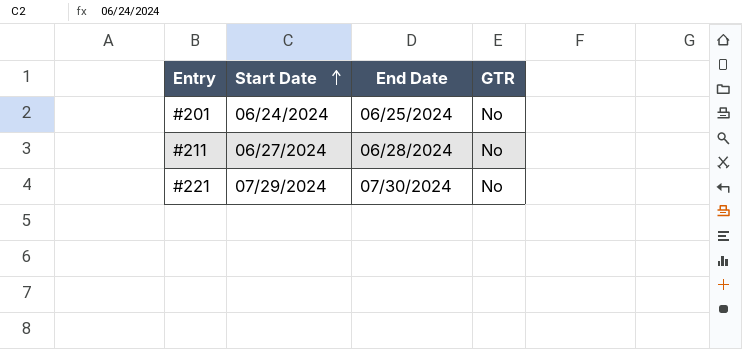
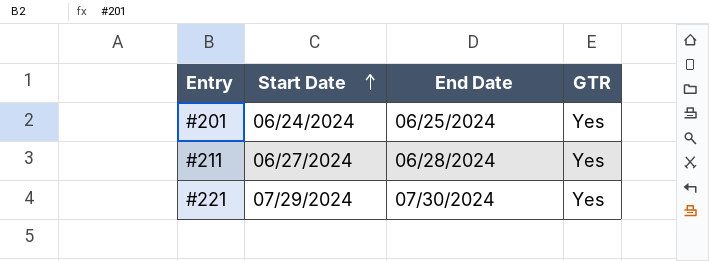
#201 | GTR: No -> Yes
#211 | GTR: No -> Yes
#221 | GTR: No -> Yes

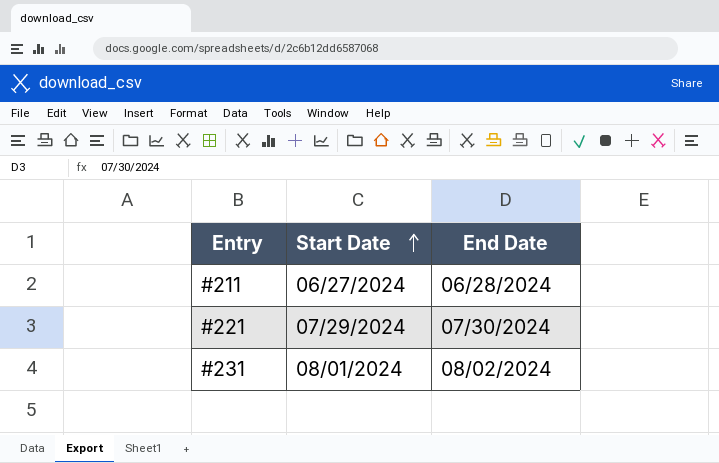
column GTR | position: 4 -> none
row #201: 06/24/2024 | 06/25/2024 | Yes -> none
row #231: none -> 08/01/2024 | 08/02/2024

